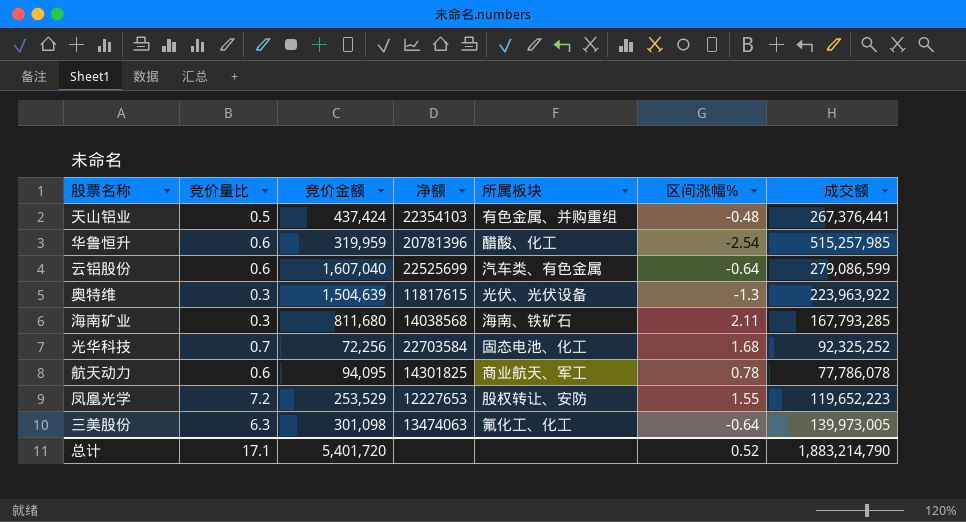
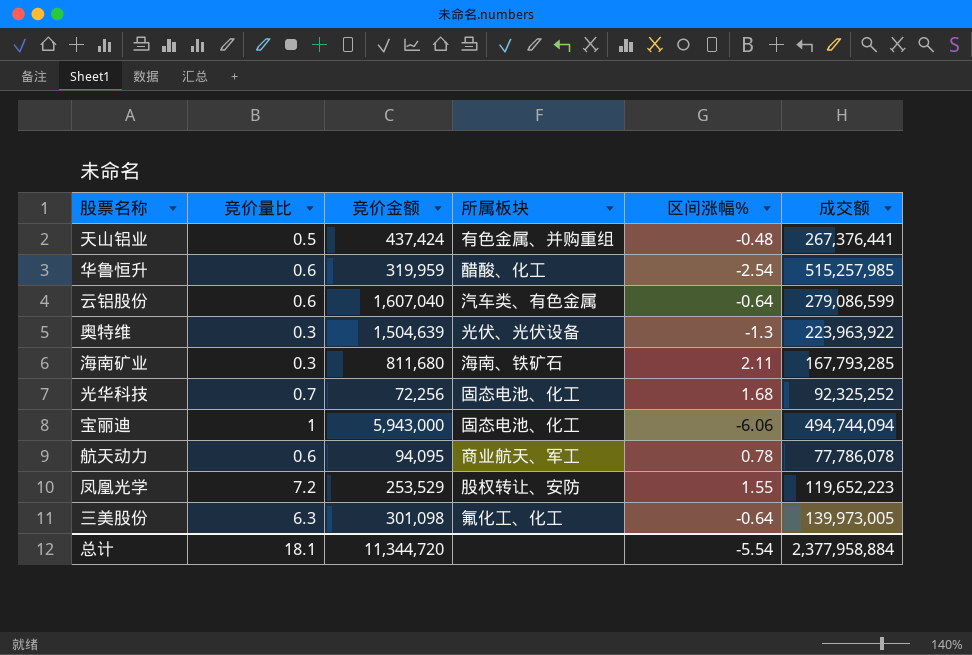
column 净额 | position: 4 -> none
row 宝丽迪: none -> 1 | 5,943,000 | 固态电池、化工 | -6.06 | 494,744,094
总计 | 竞价量比: 17.1 -> 18.1
总计 | 竞价金额: 5,401,720 -> 11,344,720
总计 | 区间涨幅%: 0.52 -> -5.54
总计 | 成交额: 1,883,214,790 -> 2,377,958,884

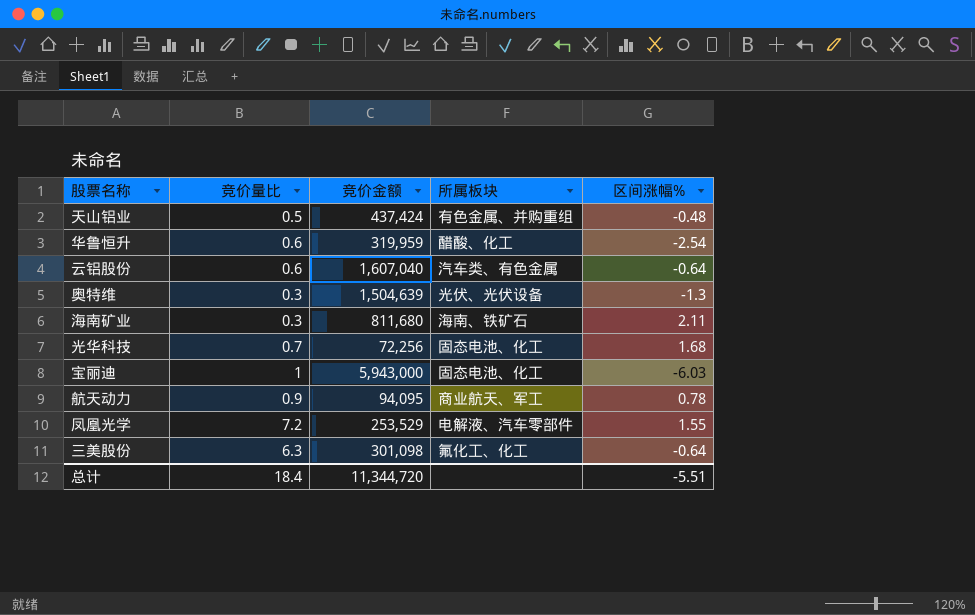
column 成交额 | position: 6 -> none
宝丽迪 | 区间涨幅%: -6.06 -> -6.03
航天动力 | 竞价量比: 0.6 -> 0.9
凤凰光学 | 所属板块: 股权转让、安防 -> 电解液、汽车零部件
总计 | 竞价量比: 18.1 -> 18.4
总计 | 区间涨幅%: -5.54 -> -5.51

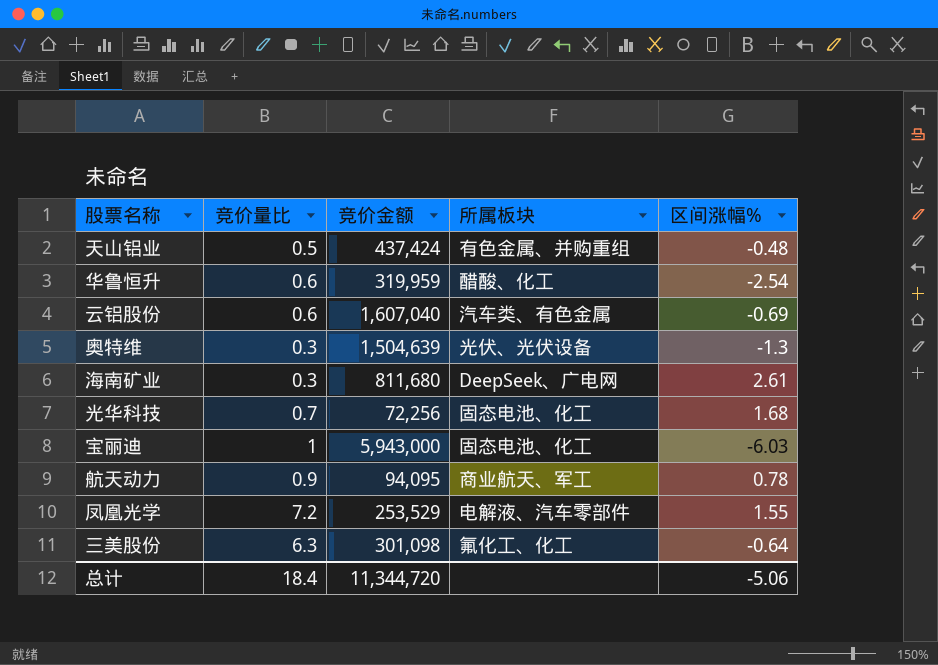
云铝股份 | 区间涨幅%: -0.64 -> -0.69
海南矿业 | 所属板块: 海南、铁矿石 -> DeepSeek、广电网
海南矿业 | 区间涨幅%: 2.11 -> 2.61
总计 | 区间涨幅%: -5.51 -> -5.06

